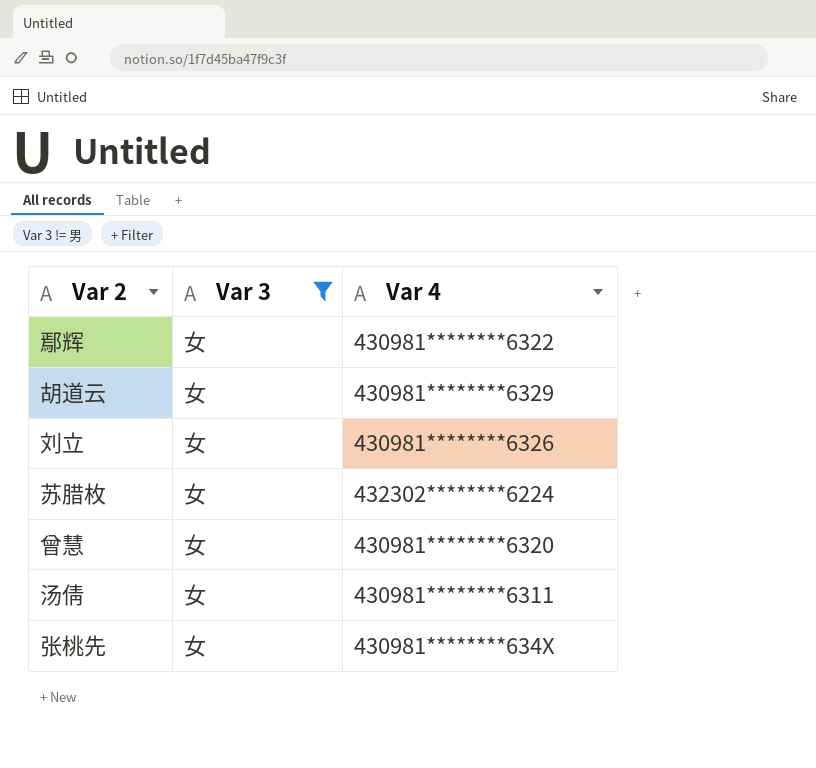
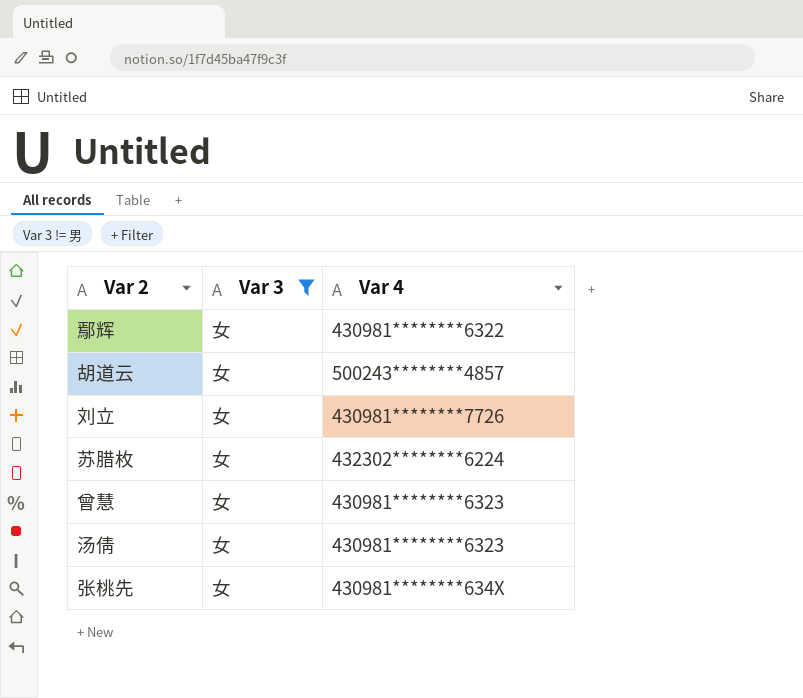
胡道云 | Var 4: 430981********6329 -> 500243********4857
刘立 | Var 4: 430981********6326 -> 430981********7726
曾慧 | Var 4: 430981********6320 -> 430981********6323
汤倩 | Var 4: 430981********6311 -> 430981********6323

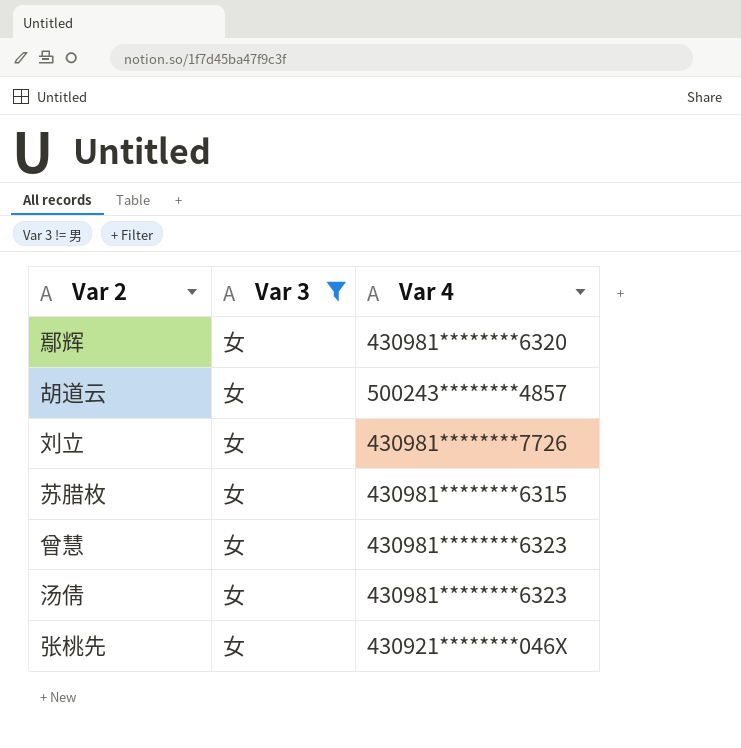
鄢辉 | Var 4: 430981********6322 -> 430981********6320
苏腊枚 | Var 4: 432302********6224 -> 430981********6315
张桃先 | Var 4: 430981********634X -> 430921********046X

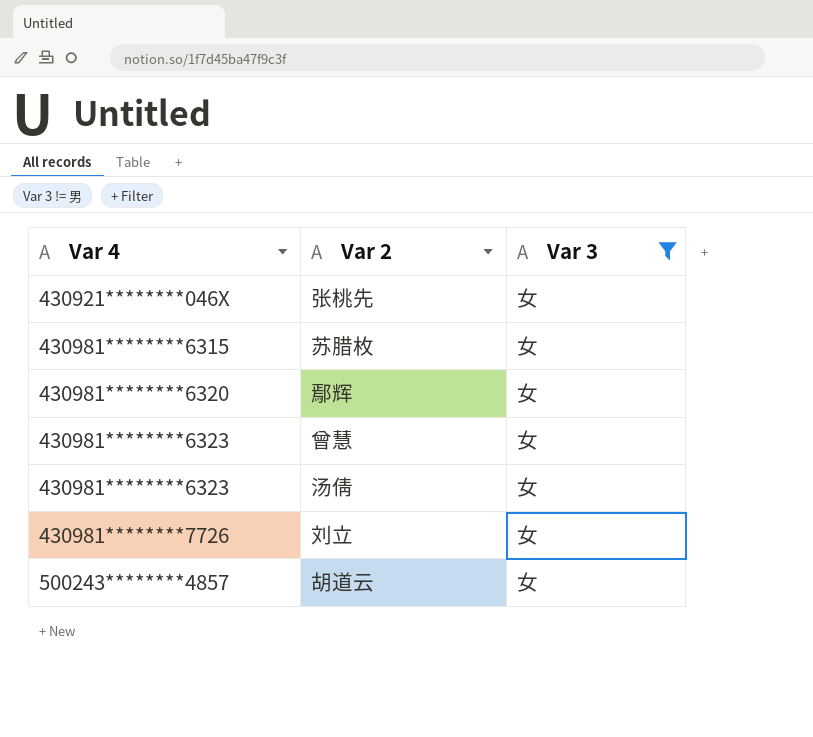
row order: none -> Var 4 ascending
column Var 4 | position: 3 -> 1

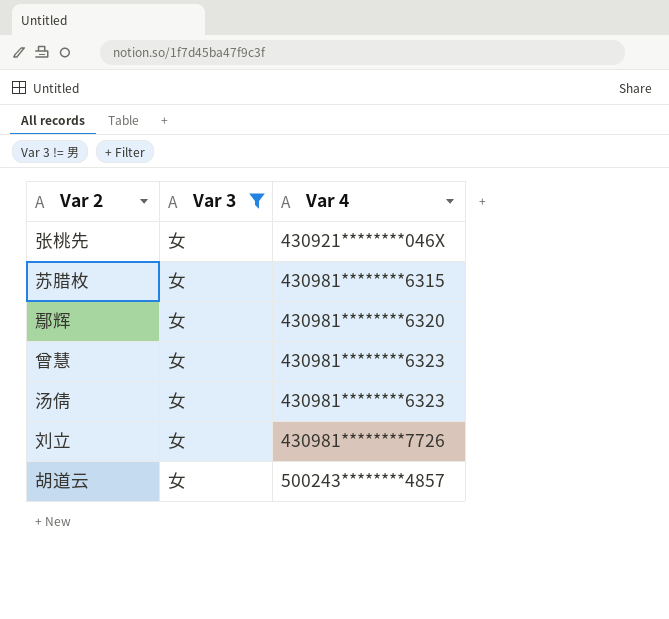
column Var 4 | position: 1 -> 3

